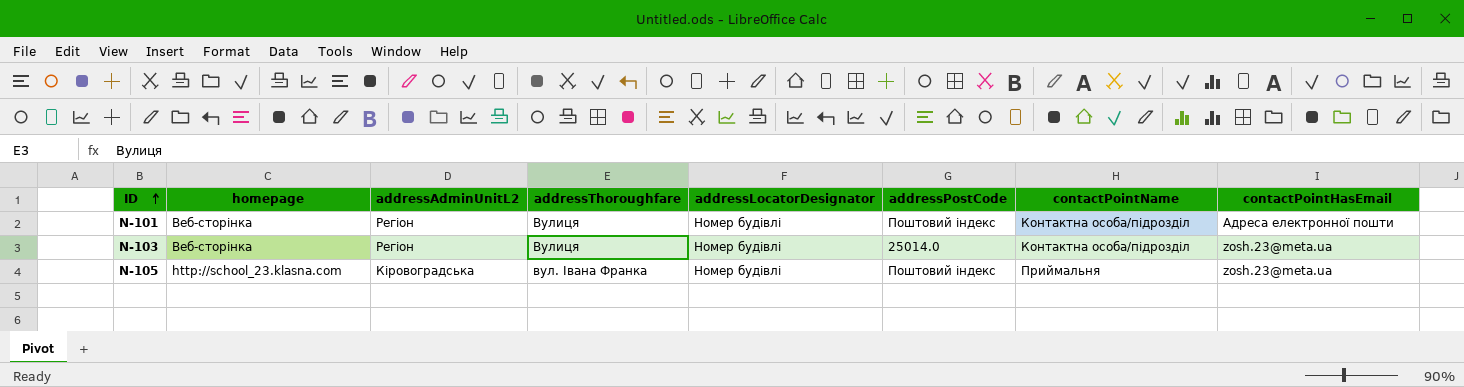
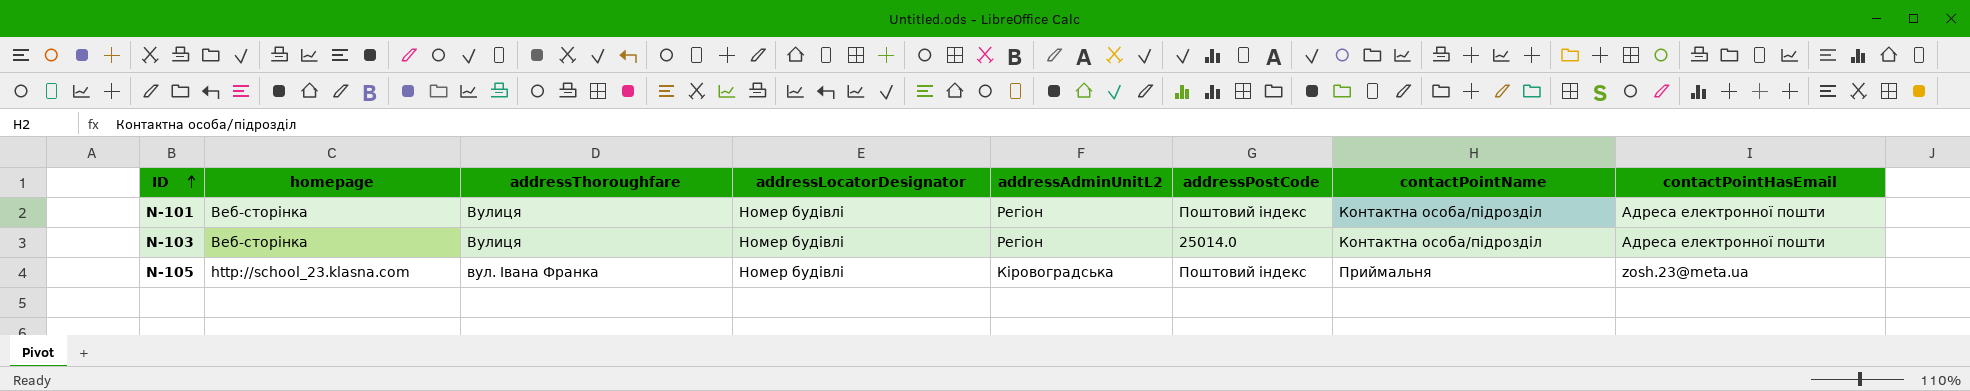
column addressAdminUnitL2 | position: 3 -> 5
N-103 | contactPointHasEmail: zosh.23@meta.ua -> Адреса електронної пошти

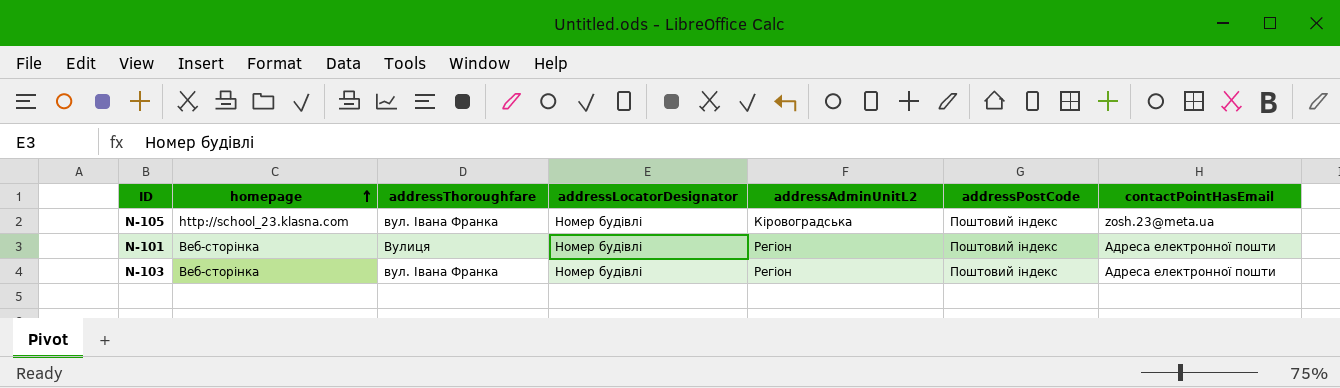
row order: ID ascending -> homepage ascending
column contactPointName | position: 7 -> none
N-103 | addressThoroughfare: Вулиця -> вул. Івана Франка
N-103 | addressPostCode: 25014.0 -> Поштовий індекс

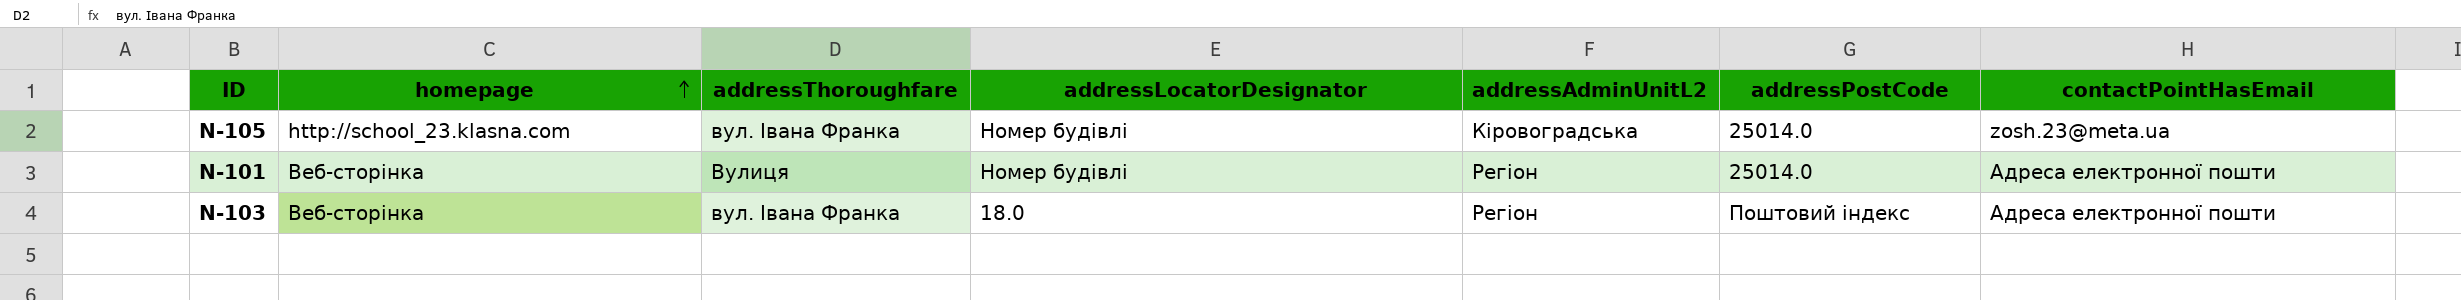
N-105 | addressPostCode: Поштовий індекс -> 25014.0
N-101 | addressPostCode: Поштовий індекс -> 25014.0
N-103 | addressLocatorDesignator: Номер будівлі -> 18.0

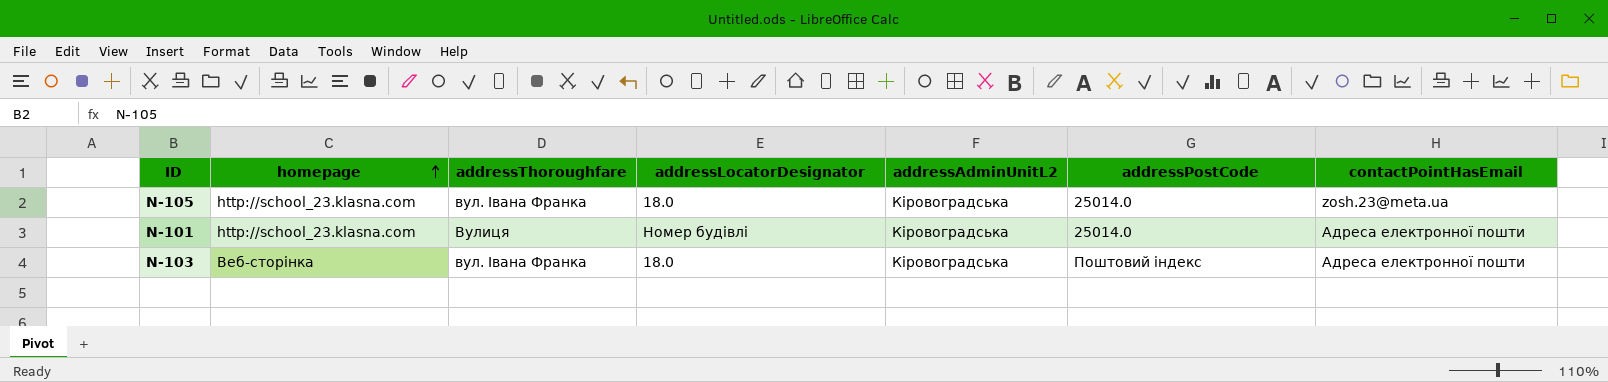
N-105 | addressLocatorDesignator: Номер будівлі -> 18.0
N-101 | homepage: Веб-сторінка -> http://school_23.klasna.com
N-101 | addressAdminUnitL2: Регіон -> Кіровоградська
N-103 | addressAdminUnitL2: Регіон -> Кіровоградська

